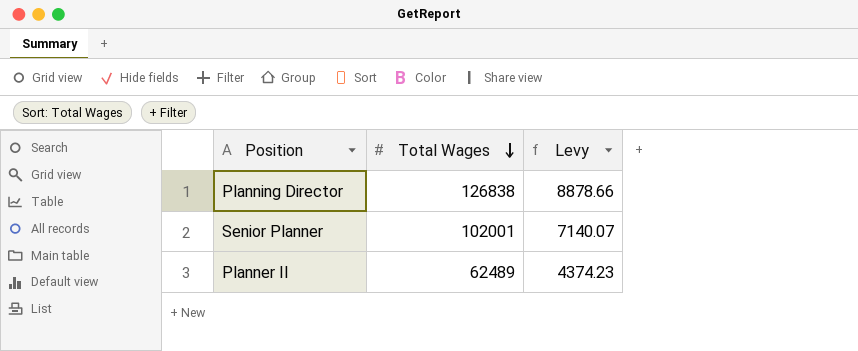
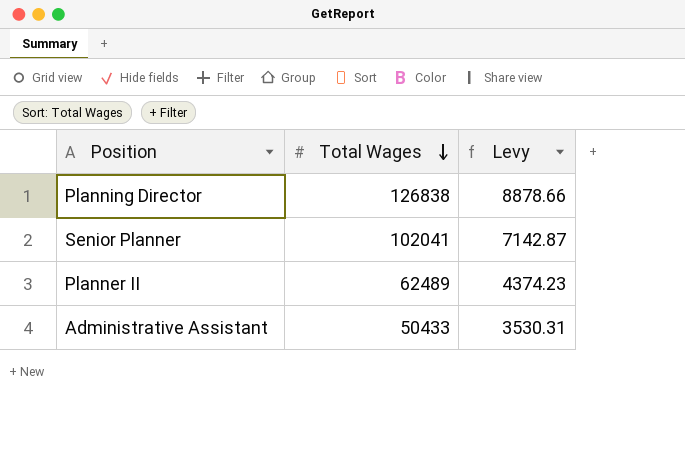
Senior Planner | Total Wages: 102001 -> 102041
Senior Planner | Levy: 7140.07 -> 7142.87
row Administrative Assistant: none -> 50433 | 3530.31

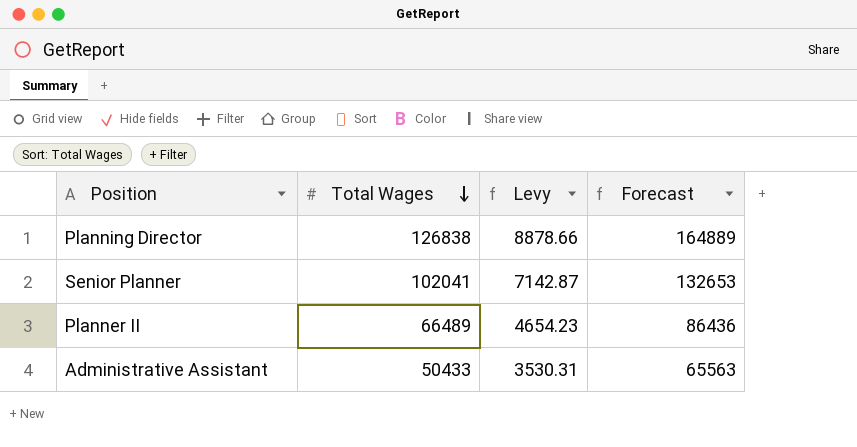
column Forecast | formula: none -> [Total Wages] * 1.3
Planner II | Total Wages: 62489 -> 66489
Planner II | Levy: 4374.23 -> 4654.23

